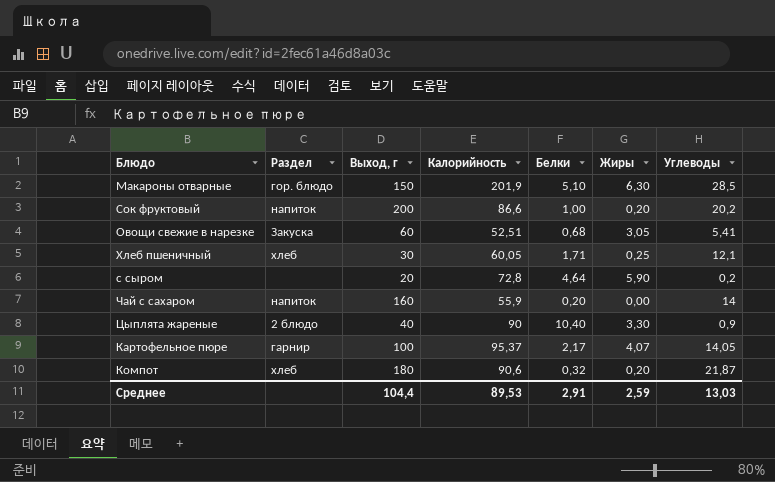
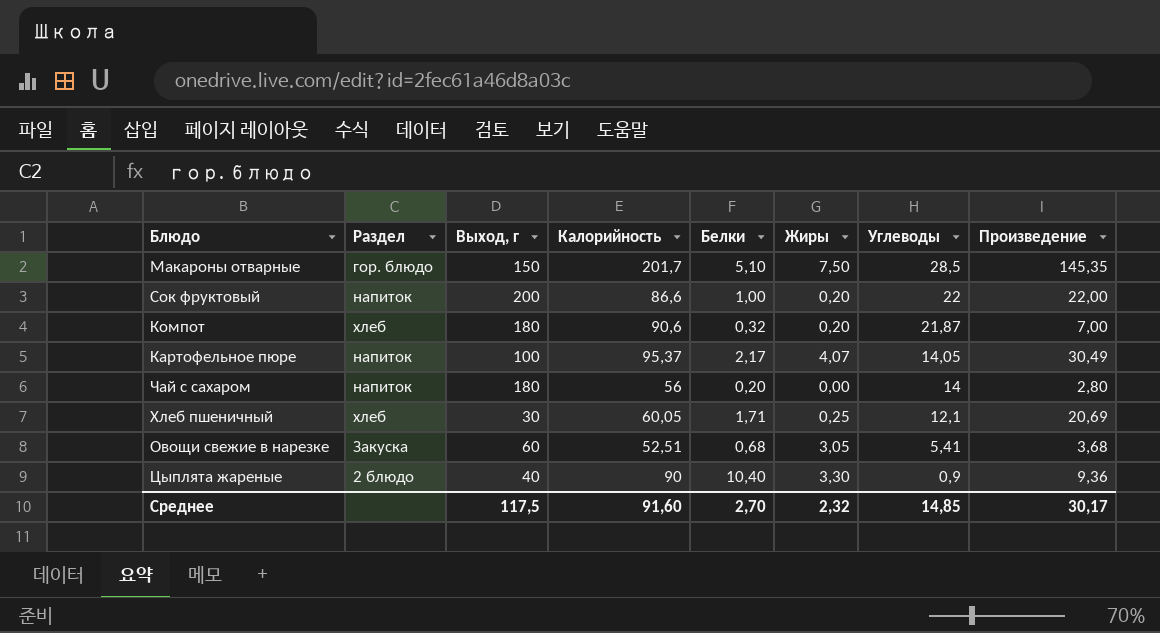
row order: none -> Углеводы descending
column Произведение | formula: none -> [Белки] * [Углеводы]
row с сыром: none | 20 | 72,8 | 4,64 | 5,90 | 0,2 -> none
Макароны отварные | Калорийность: 201,9 -> 201,7
Макароны отварные | Жиры: 6,30 -> 7,50
Сок фруктовый | Углеводы: 20,2 -> 22
Картофельное пюре | Раздел: гарнир -> напиток
Чай с сахаром | Выход, г: 160 -> 180
Чай с сахаром | Калорийность: 55,9 -> 56
Среднее | Выход, г: 104,4 -> 117,5
Среднее | Калорийность: 89,53 -> 91,60
Среднее | Белки: 2,91 -> 2,70
Среднее | Жиры: 2,59 -> 2,32
Среднее | Углеводы: 13,03 -> 14,85

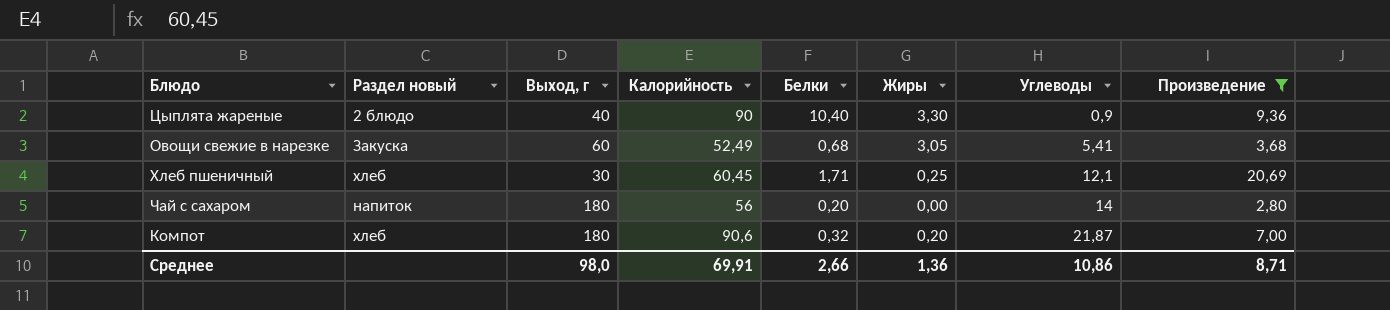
filter: none -> Произведение <= 20,69
row order: Углеводы descending -> Углеводы ascending
column name: Раздел -> Раздел новый
Овощи свежие в нарезке | Калорийность: 52,51 -> 52,49
Хлеб пшеничный | Калорийность: 60,05 -> 60,45
Среднее | Выход, г: 117,5 -> 98,0
Среднее | Калорийность: 91,60 -> 69,91
Среднее | Белки: 2,70 -> 2,66
Среднее | Жиры: 2,32 -> 1,36
Среднее | Углеводы: 14,85 -> 10,86
Среднее | Произведение: 30,17 -> 8,71

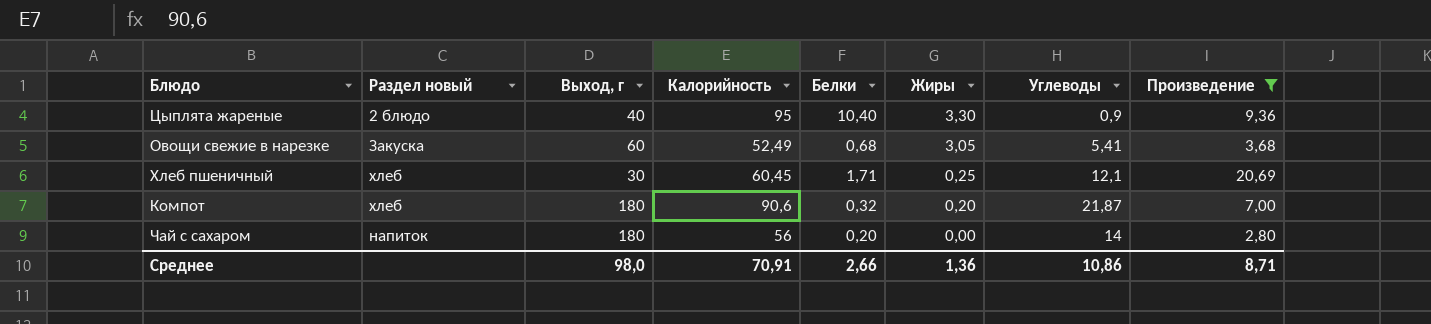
row order: Углеводы ascending -> Жиры descending
Цыплята жареные | Калорийность: 90 -> 95
Среднее | Калорийность: 69,91 -> 70,91

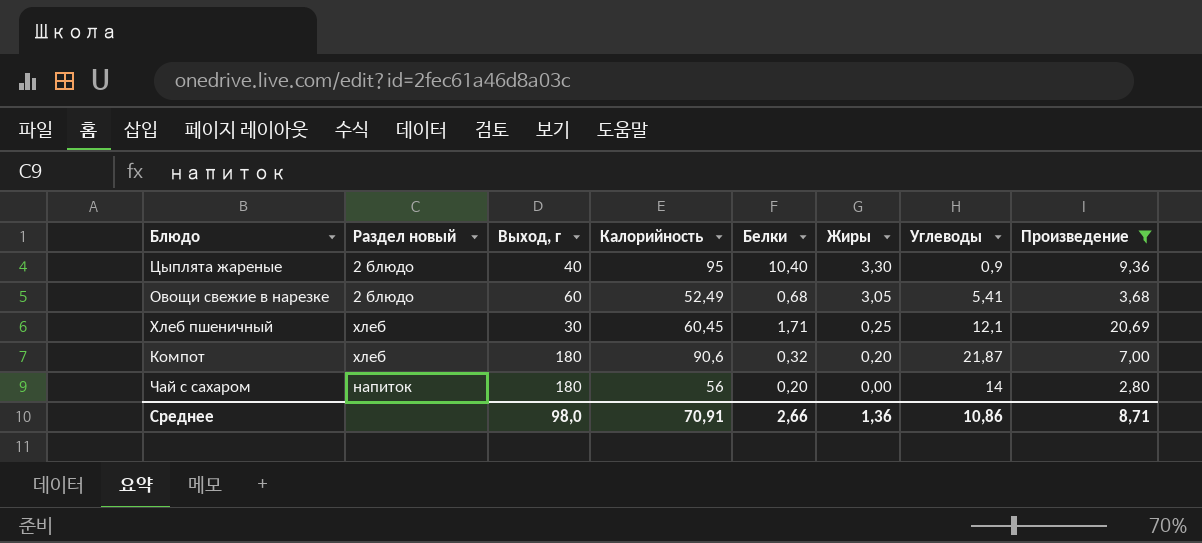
Овощи свежие в нарезке | Раздел новый: Закуска -> 2 блюдо

